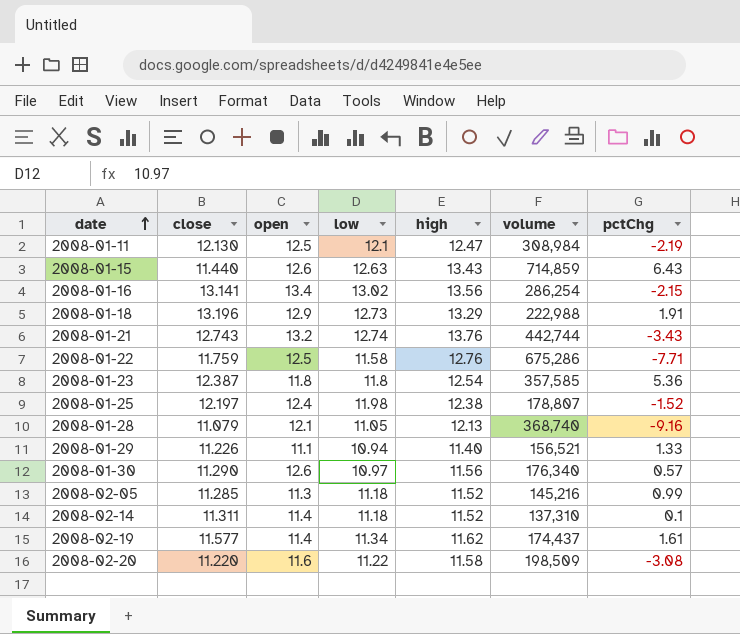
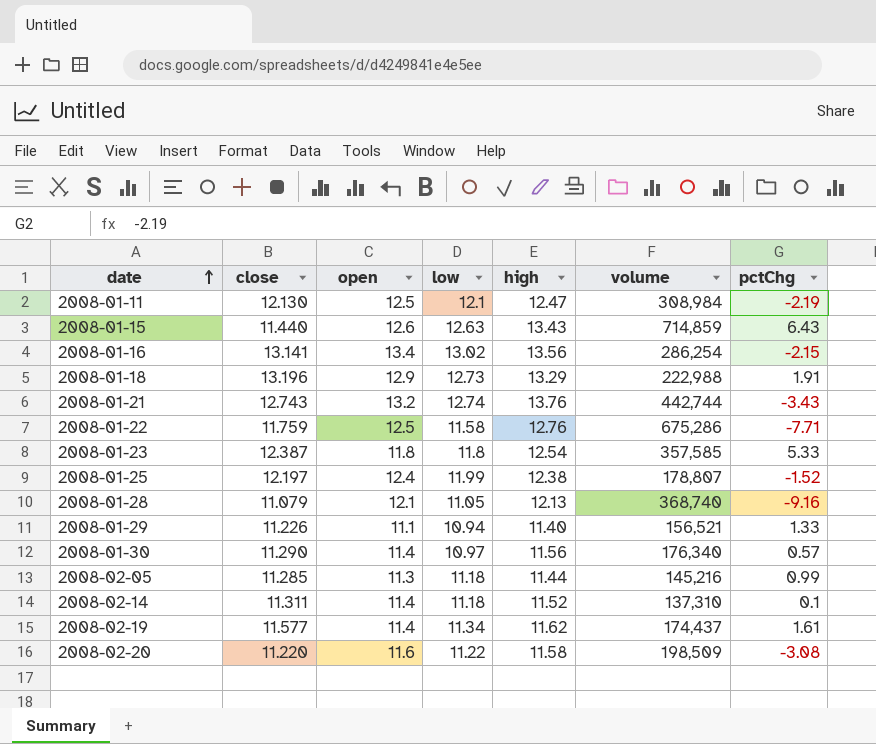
2008-01-23 | pctChg: 5.36 -> 5.33
2008-01-25 | low: 11.98 -> 11.99
2008-01-30 | open: 12.6 -> 11.4
2008-02-05 | high: 11.52 -> 11.44

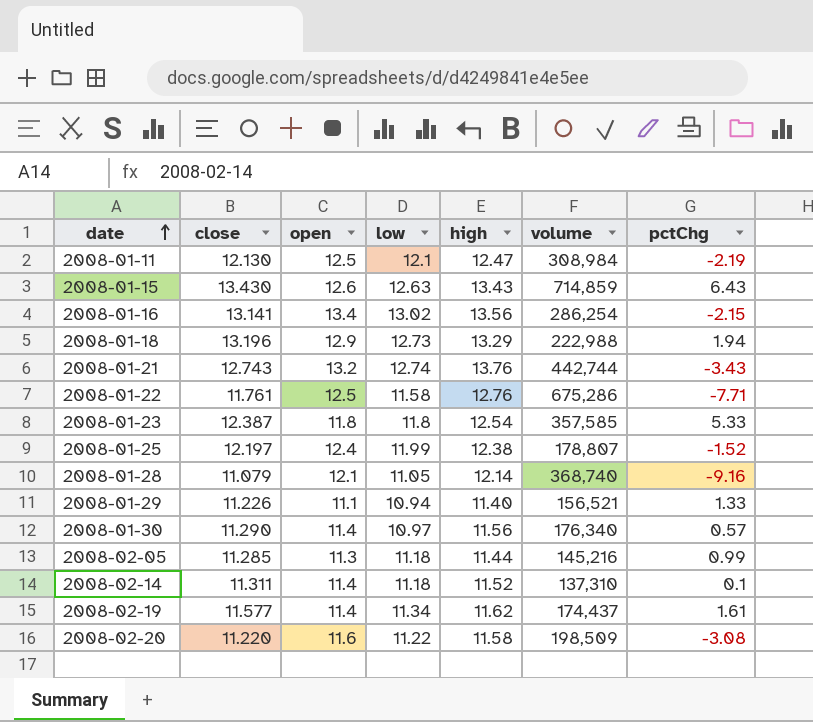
2008-01-15 | close: 11.440 -> 13.430
2008-01-18 | pctChg: 1.91 -> 1.94
2008-01-22 | close: 11.759 -> 11.761
2008-01-28 | high: 12.13 -> 12.14

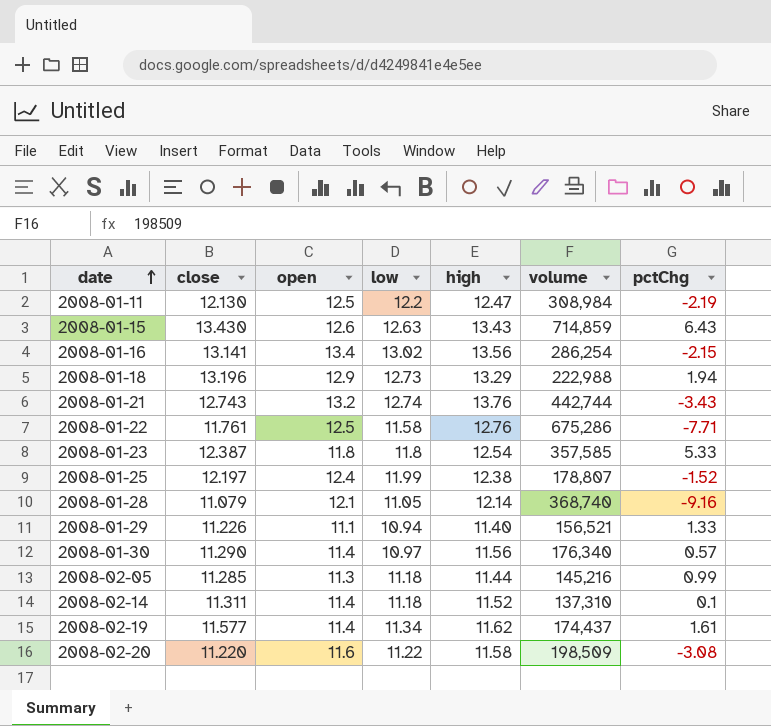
2008-01-11 | low: 12.1 -> 12.2

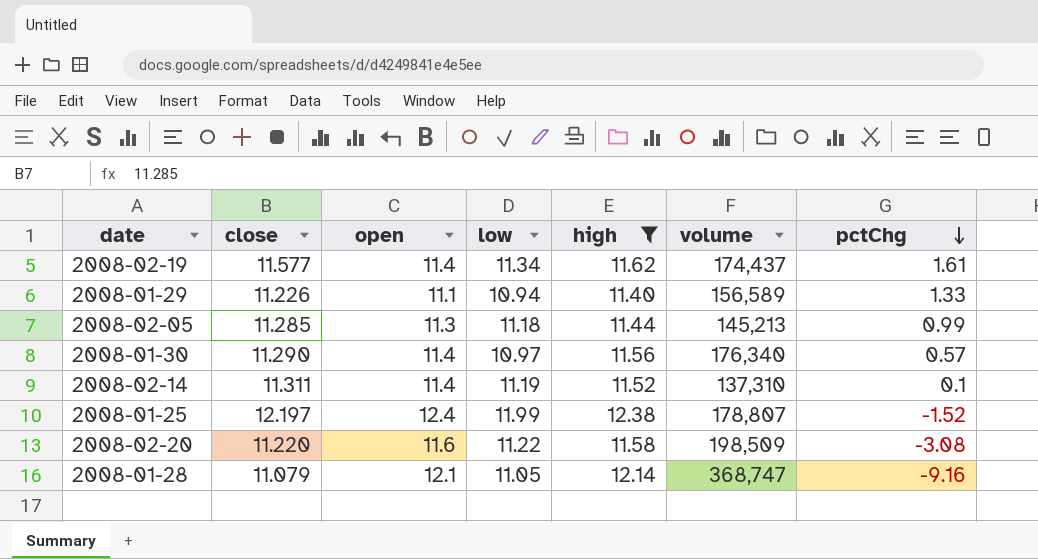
filter: none -> high <= 12.38
row order: date ascending -> pctChg descending
2008-01-29 | volume: 156,521 -> 156,589
2008-02-05 | volume: 145,216 -> 145,213
2008-02-14 | low: 11.18 -> 11.19
2008-01-28 | volume: 368,740 -> 368,747

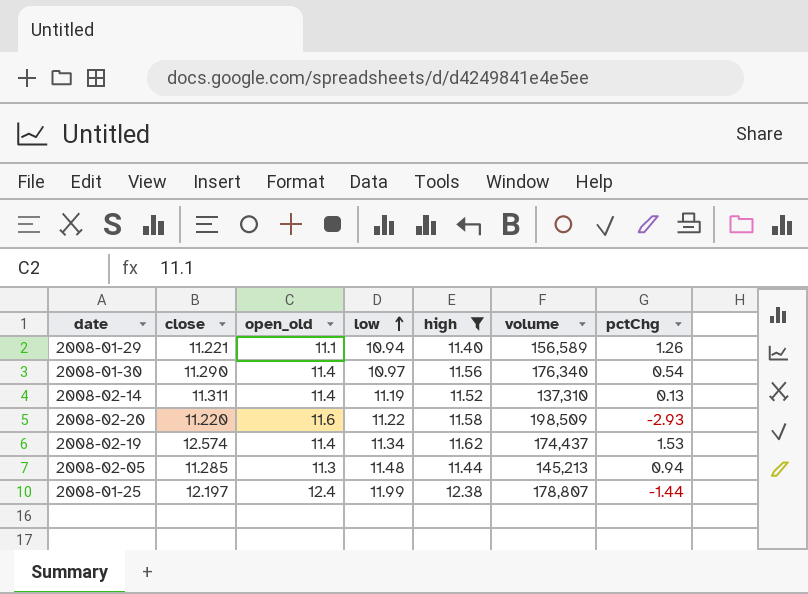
row order: pctChg descending -> low ascending
column name: open -> open_old
row 2008-01-28: 11.079 | 12.1 | 11.05 | 12.14 | 368,747 | -9.16 -> none
2008-01-29 | close: 11.226 -> 11.221
2008-01-29 | pctChg: 1.33 -> 1.26
2008-01-30 | pctChg: 0.57 -> 0.54
2008-02-14 | pctChg: 0.1 -> 0.13
2008-02-20 | pctChg: -3.08 -> -2.93
2008-02-19 | close: 11.577 -> 12.574
2008-02-19 | pctChg: 1.61 -> 1.53
2008-02-05 | low: 11.18 -> 11.48
2008-02-05 | pctChg: 0.99 -> 0.94
2008-01-25 | pctChg: -1.52 -> -1.44

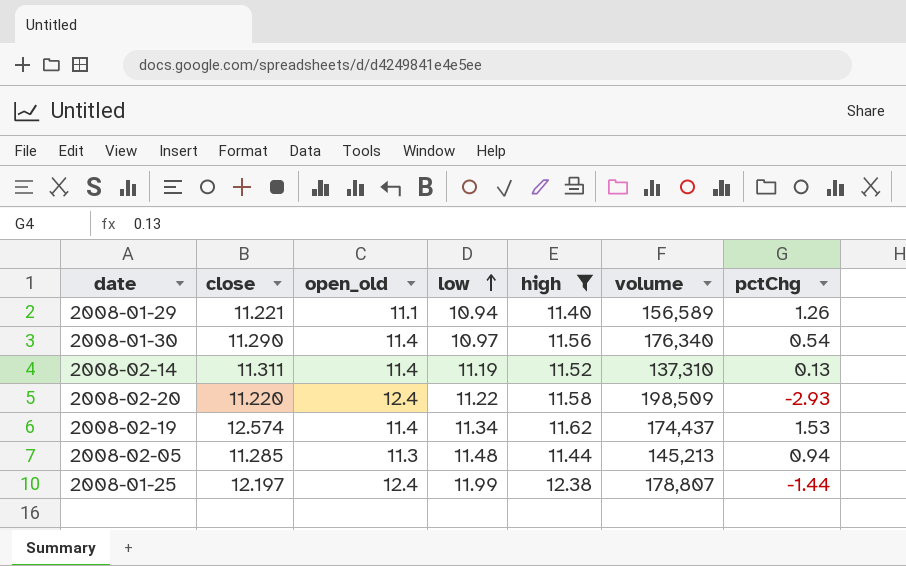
2008-02-20 | open_old: 11.6 -> 12.4

